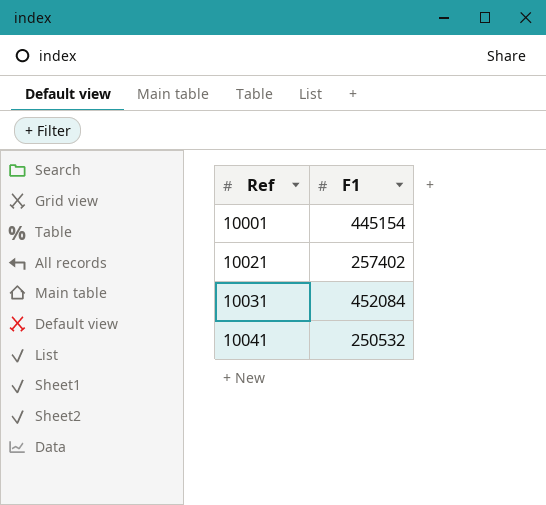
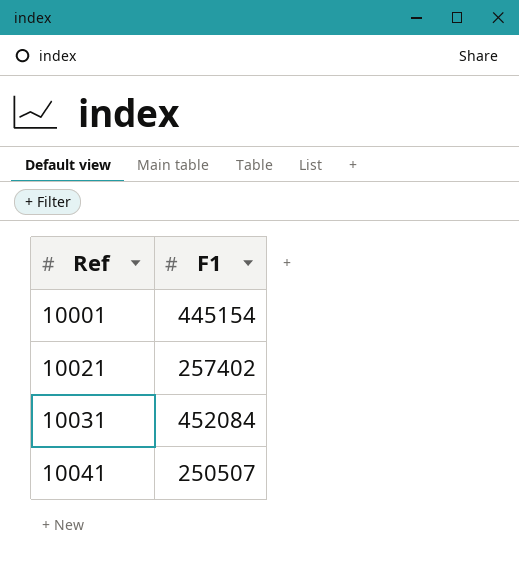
10041 | F1: 250532 -> 250507

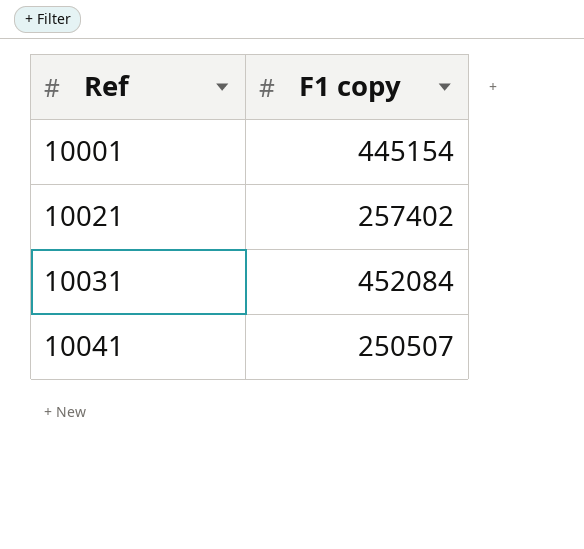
column name: F1 -> F1 copy

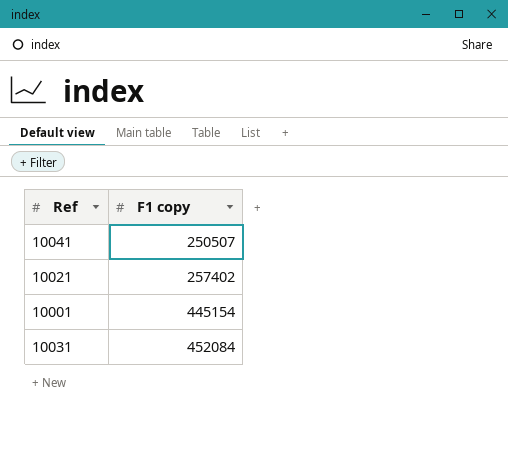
row order: Ref ascending -> F1 copy ascending

